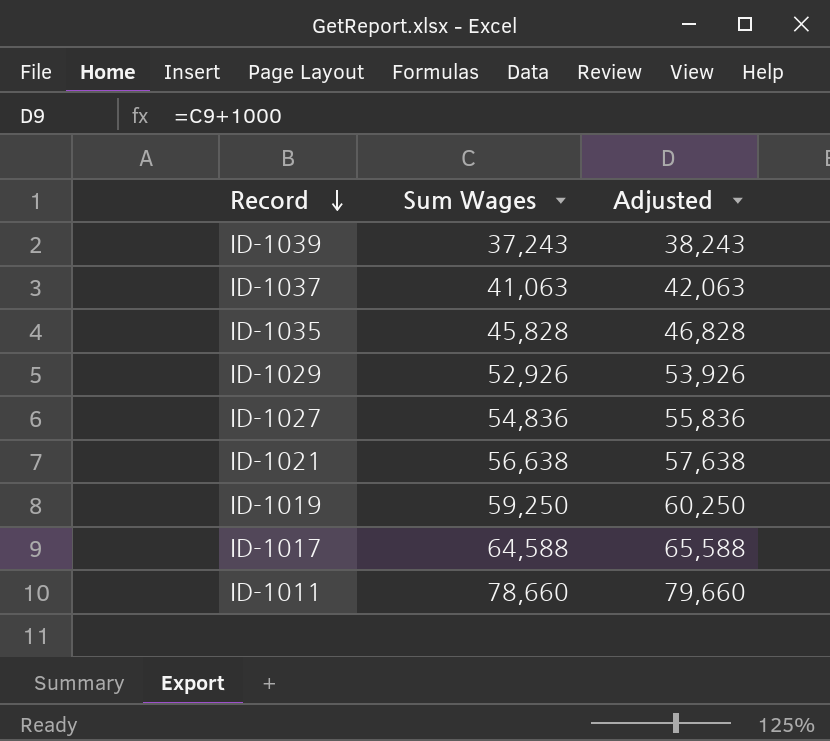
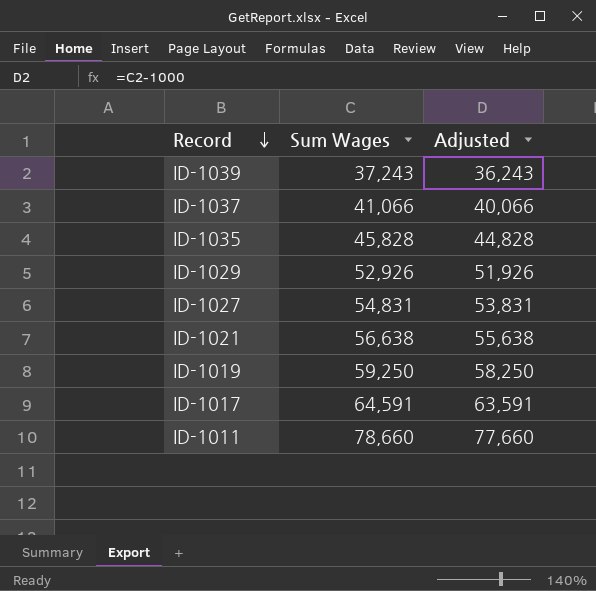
column Adjusted | formula: [Sum Wages] + 1000 -> [Sum Wages] - 1000
ID-1037 | Sum Wages: 41,063 -> 41,066
ID-1027 | Sum Wages: 54,836 -> 54,831
ID-1017 | Sum Wages: 64,588 -> 64,591

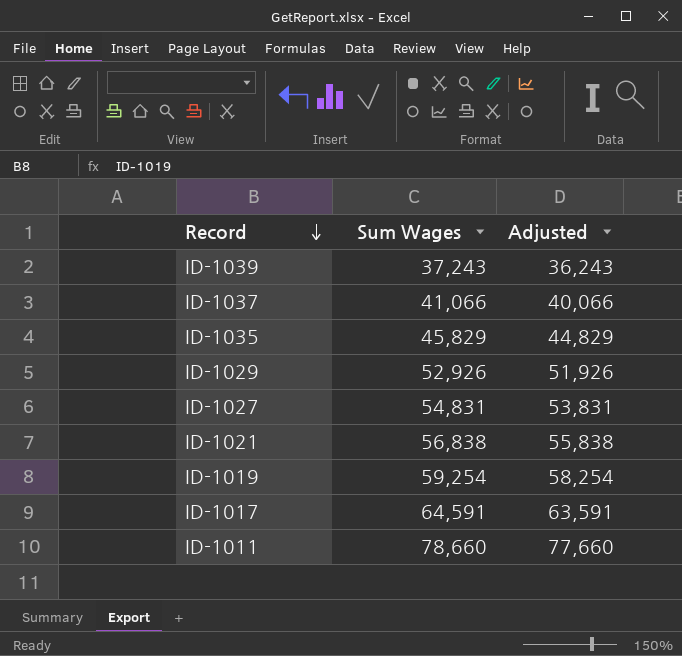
ID-1035 | Sum Wages: 45,828 -> 45,829
ID-1035 | Adjusted: 44,828 -> 44,829
ID-1021 | Sum Wages: 56,638 -> 56,838
ID-1021 | Adjusted: 55,638 -> 55,838
ID-1019 | Sum Wages: 59,250 -> 59,254
ID-1019 | Adjusted: 58,250 -> 58,254

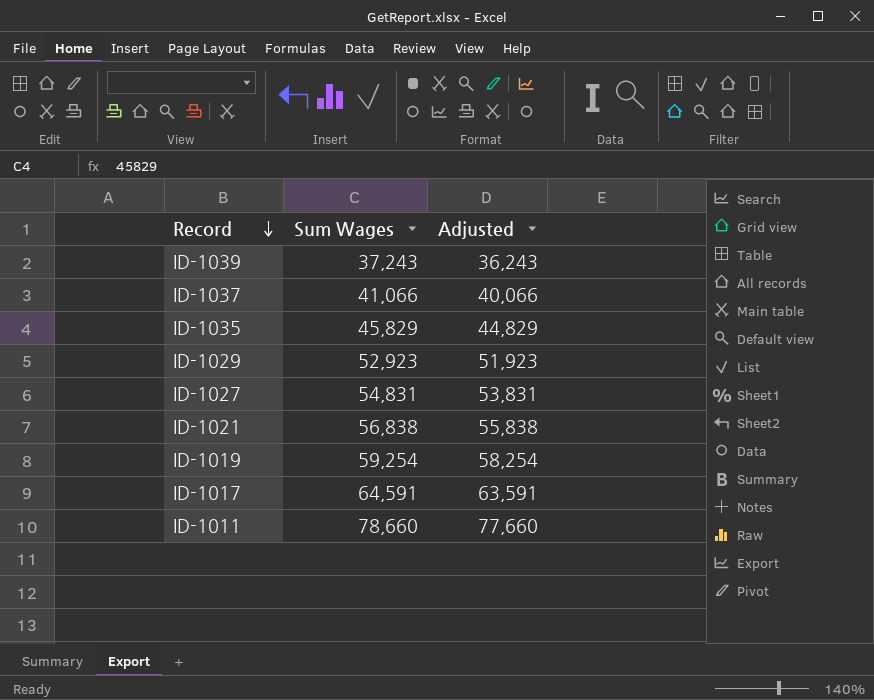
ID-1029 | Sum Wages: 52,926 -> 52,923
ID-1029 | Adjusted: 51,926 -> 51,923

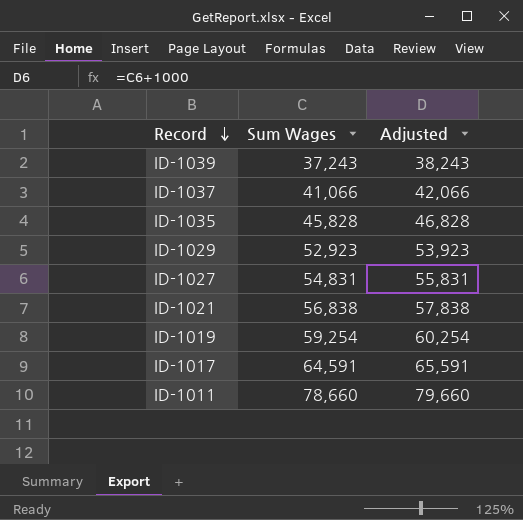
column Adjusted | formula: [Sum Wages] - 1000 -> [Sum Wages] + 1000
ID-1035 | Sum Wages: 45,829 -> 45,828

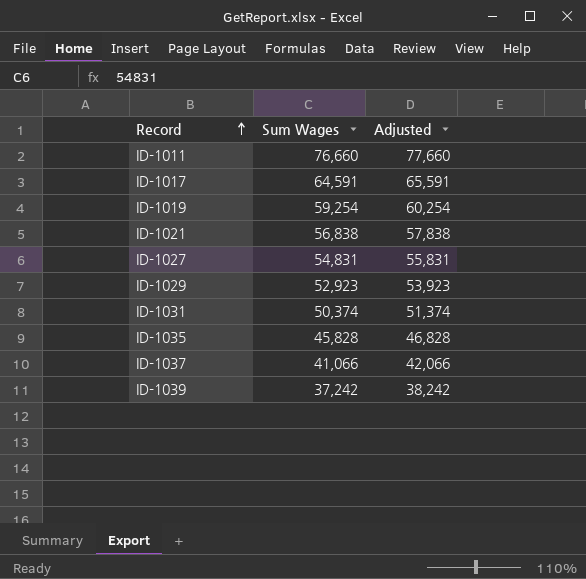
row order: Record descending -> Record ascending
ID-1011 | Sum Wages: 78,660 -> 76,660
ID-1011 | Adjusted: 79,660 -> 77,660
row ID-1031: none -> 50,374 | 51,374
ID-1039 | Sum Wages: 37,243 -> 37,242
ID-1039 | Adjusted: 38,243 -> 38,242

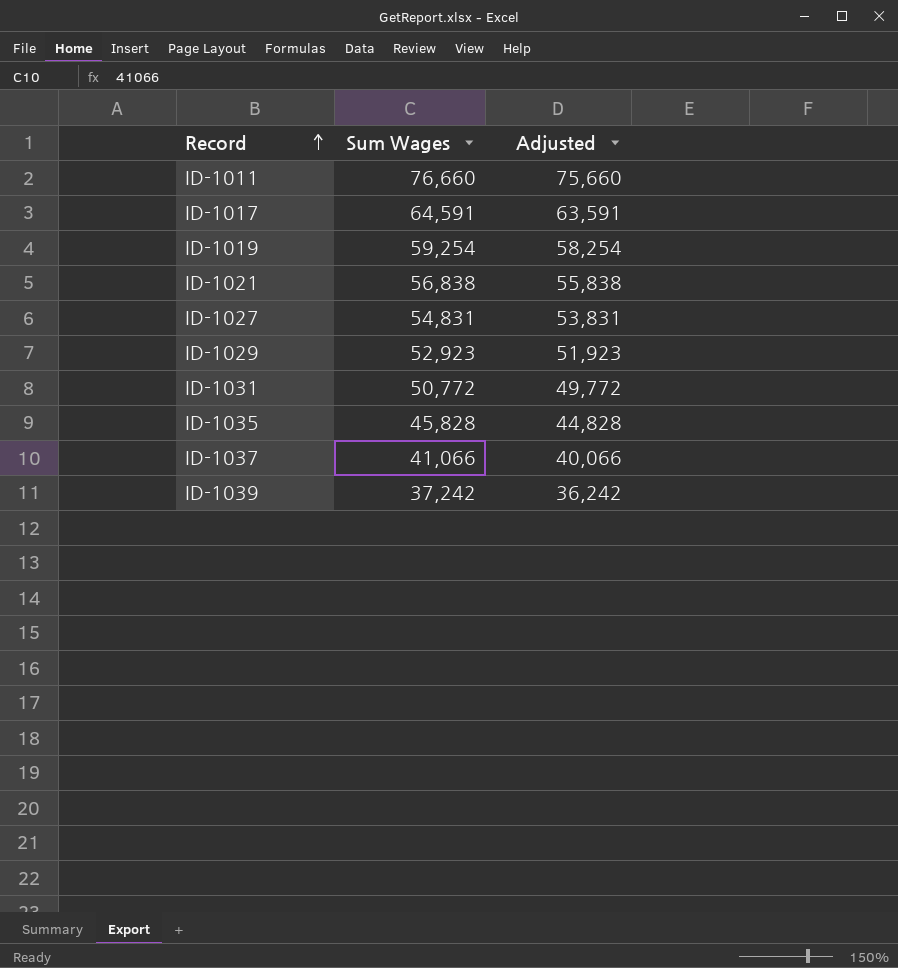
column Adjusted | formula: [Sum Wages] + 1000 -> [Sum Wages] - 1000
ID-1031 | Sum Wages: 50,374 -> 50,772

